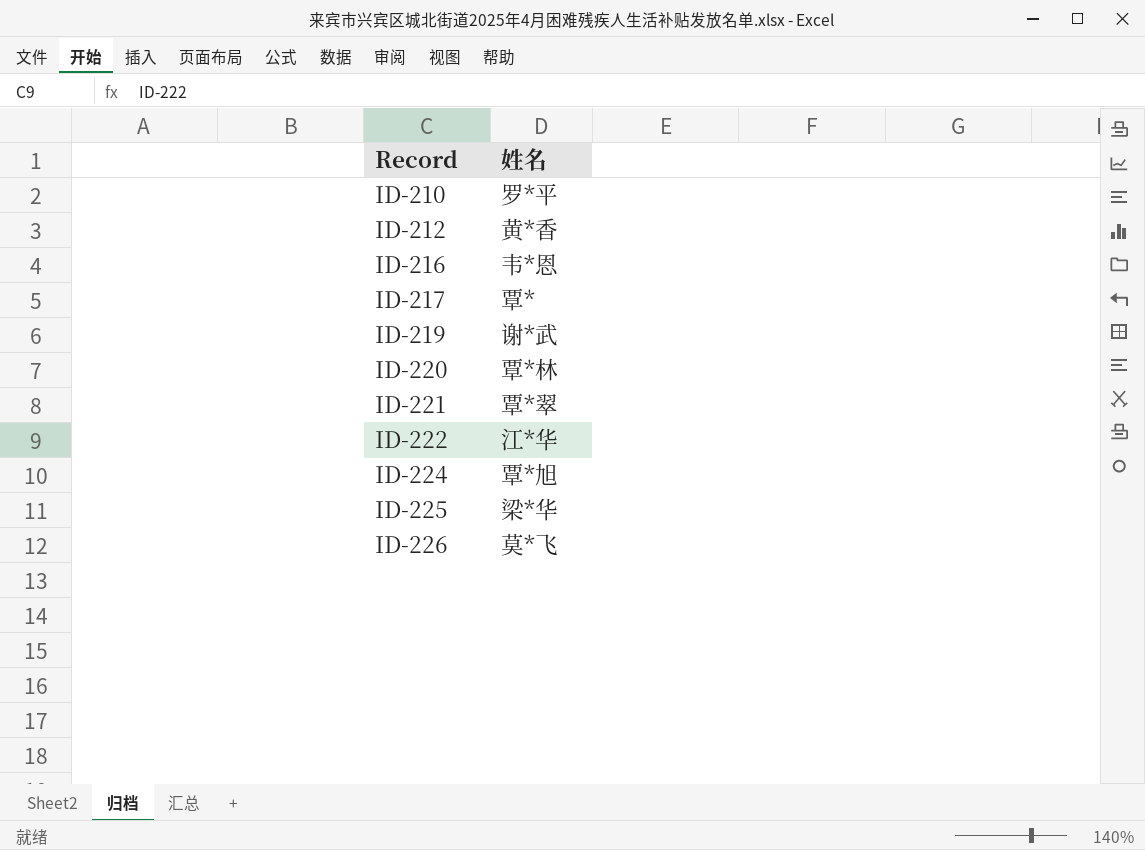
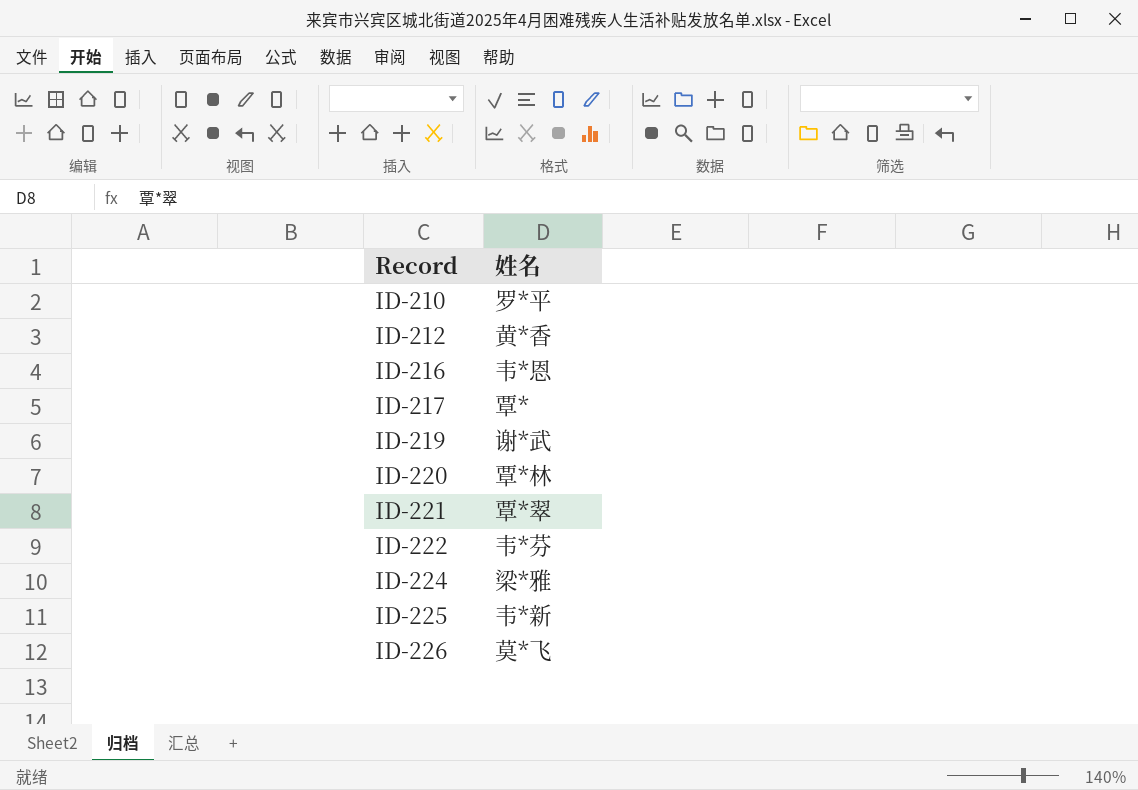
ID-222 | 姓名: 江*华 -> 韦*芬
ID-224 | 姓名: 覃*旭 -> 梁*雅
ID-225 | 姓名: 梁*华 -> 韦*新

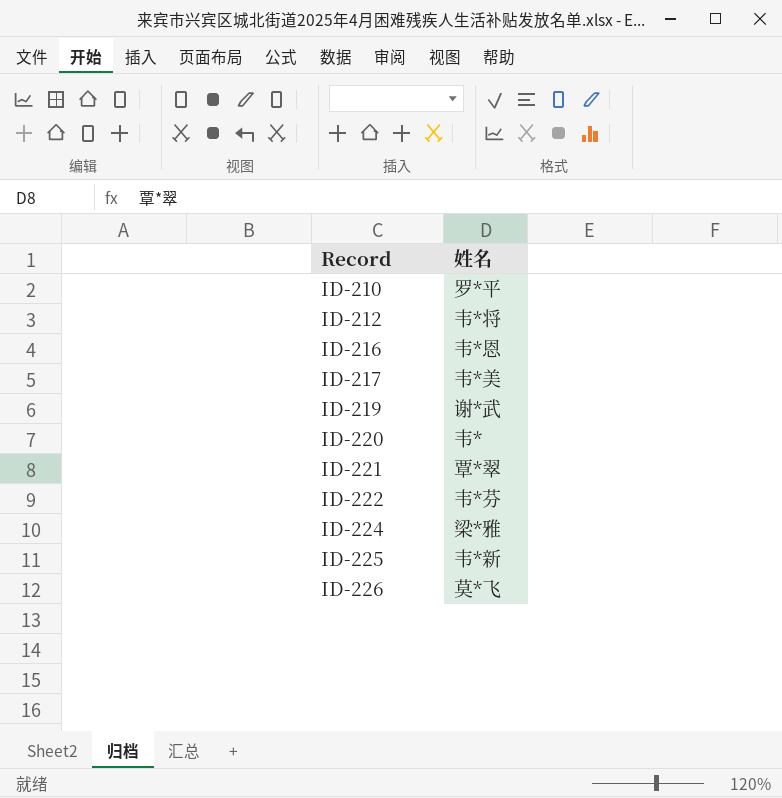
ID-212 | 姓名: 黄*香 -> 韦*将
ID-217 | 姓名: 覃* -> 韦*美
ID-220 | 姓名: 覃*林 -> 韦*

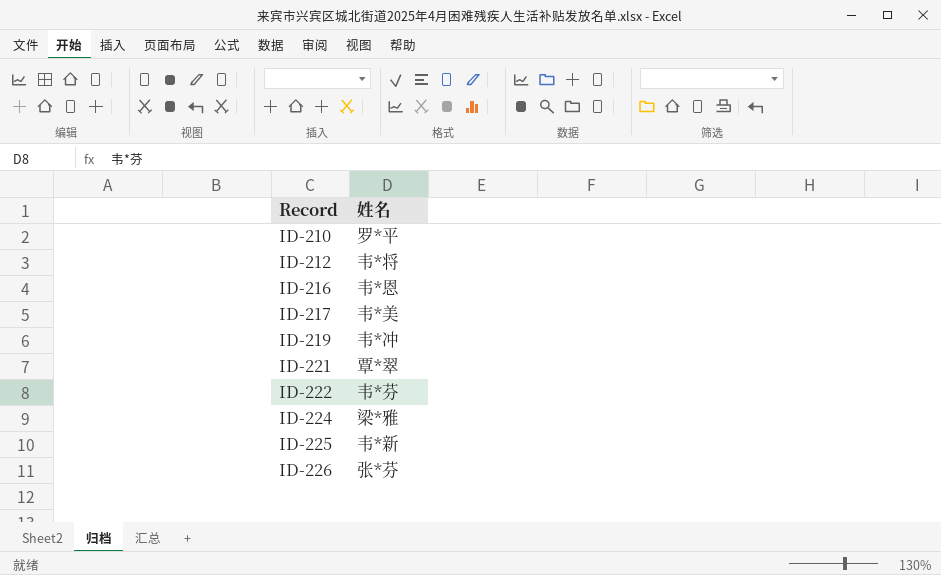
row ID-220: 韦* -> none
ID-219 | 姓名: 谢*武 -> 韦*冲
ID-226 | 姓名: 莫*飞 -> 张*芬

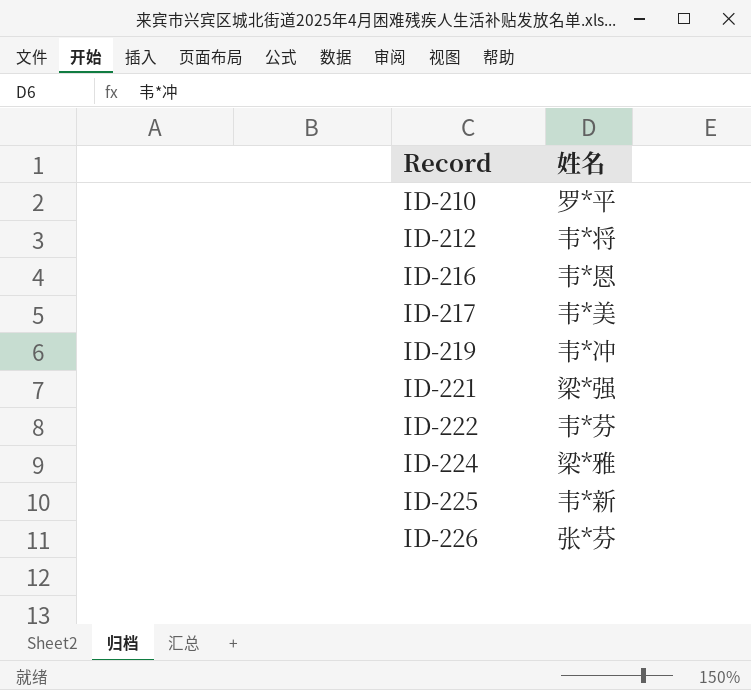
ID-221 | 姓名: 覃*翠 -> 梁*强

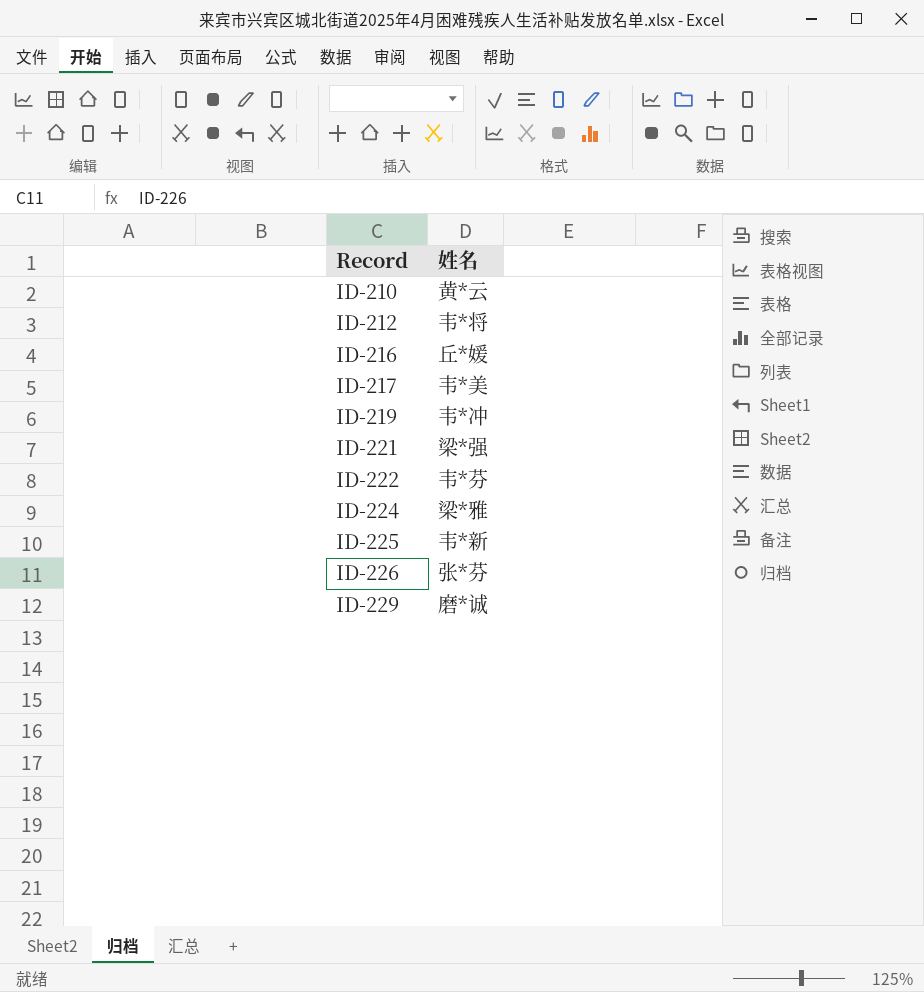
ID-210 | 姓名: 罗*平 -> 黄*云
ID-216 | 姓名: 韦*恩 -> 丘*媛
row ID-229: none -> 磨*诚

